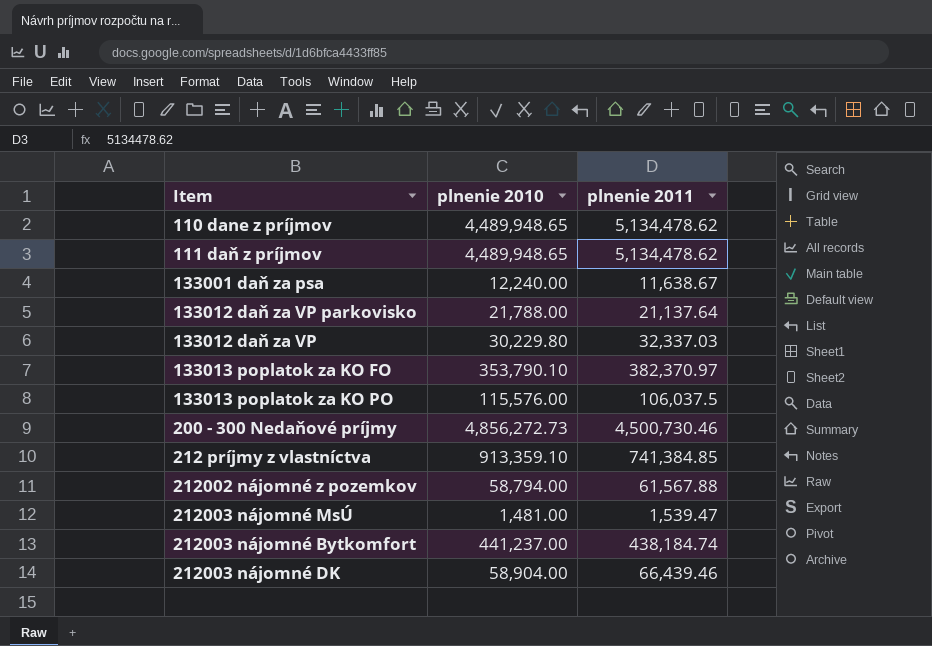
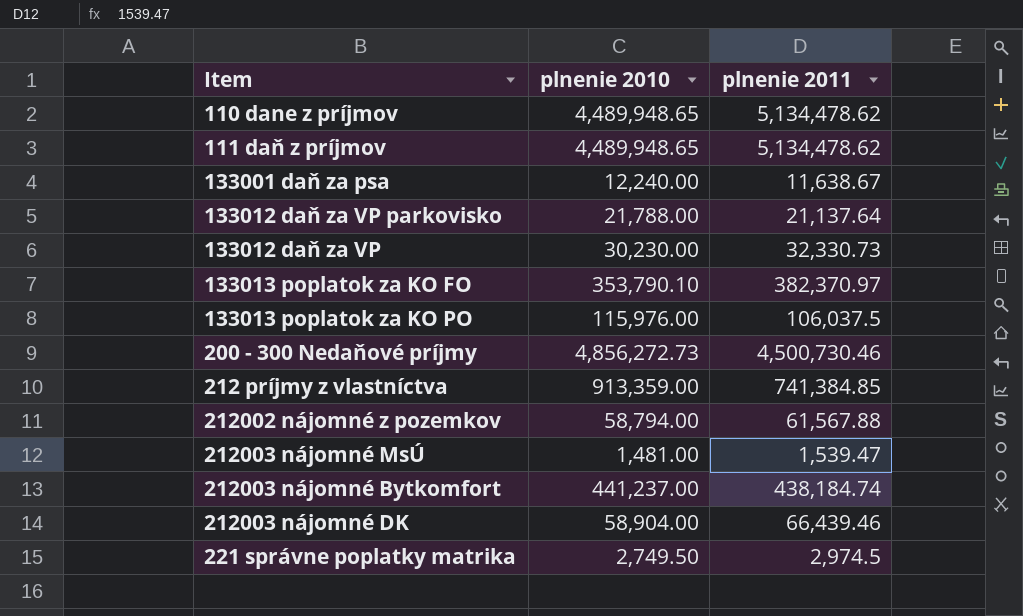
133012 daň za VP | plnenie 2010: 30,229.80 -> 30,230.00
133012 daň za VP | plnenie 2011: 32,337.03 -> 32,330.73
133013 poplatok za KO PO | plnenie 2010: 115,576.00 -> 115,976.00
212 príjmy z vlastníctva | plnenie 2010: 913,359.10 -> 913,359.00
row 221 správne poplatky matrika: none -> 2,749.50 | 2,974.5

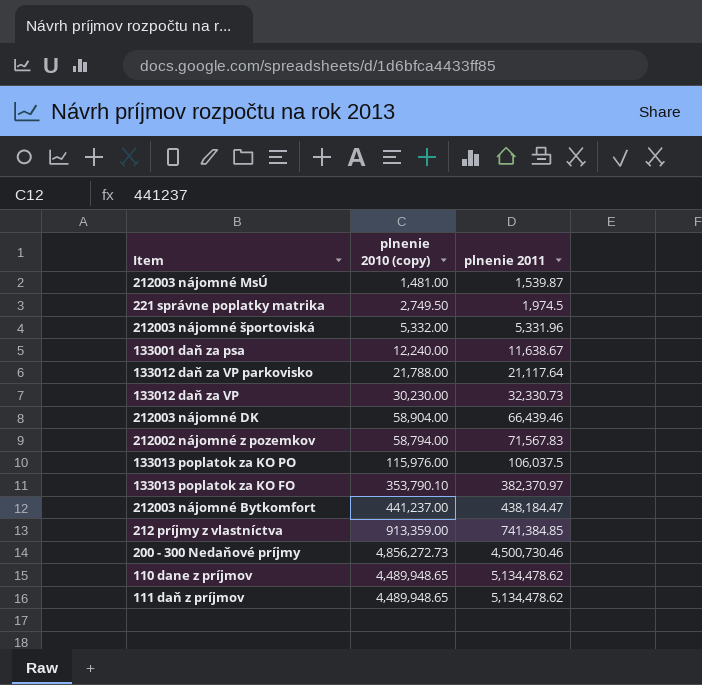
row order: none -> plnenie 2011 ascending
column name: plnenie 2010 -> plnenie 2010 (copy)
212003 nájomné MsÚ | plnenie 2011: 1,539.47 -> 1,539.87
221 správne poplatky matrika | plnenie 2011: 2,974.5 -> 1,974.5
row 212003 nájomné športoviská: none -> 5,332.00 | 5,331.96
133012 daň za VP parkovisko | plnenie 2011: 21,137.64 -> 21,117.64
212002 nájomné z pozemkov | plnenie 2011: 61,567.88 -> 71,567.83
212003 nájomné Bytkomfort | plnenie 2011: 438,184.74 -> 438,184.47

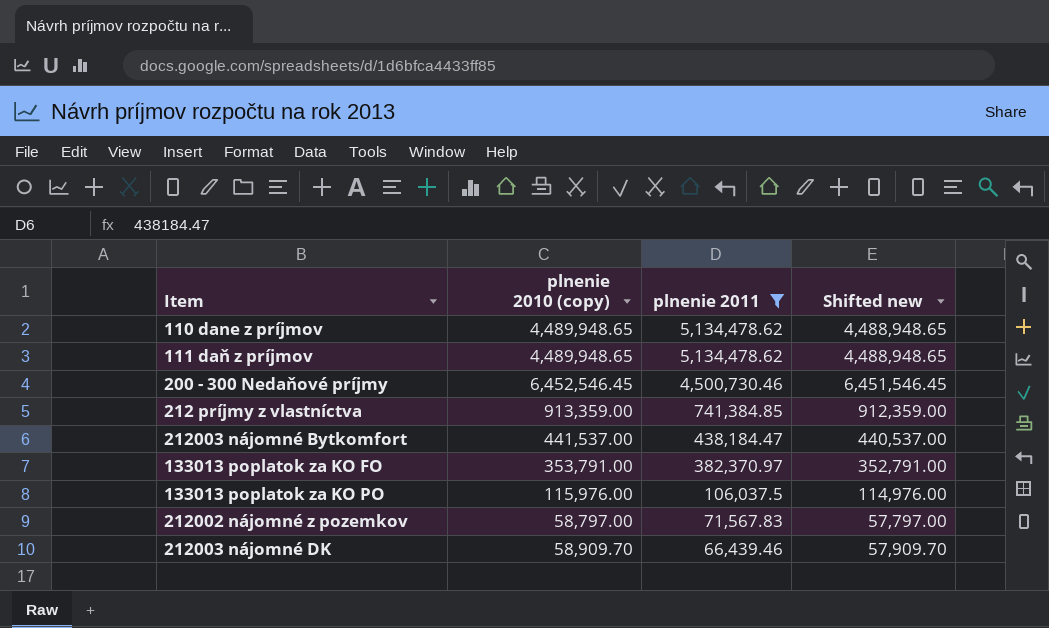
filter: none -> plnenie 2011 >= 66,439.46
row order: plnenie 2011 ascending -> plnenie 2011 descending
column Shifted new | formula: none -> [plnenie 2010 (copy)] - 1000
200 - 300 Nedaňové príjmy | plnenie 2010 (copy): 4,856,272.73 -> 6,452,546.45
212003 nájomné Bytkomfort | plnenie 2010 (copy): 441,237.00 -> 441,537.00
133013 poplatok za KO FO | plnenie 2010 (copy): 353,790.10 -> 353,791.00
212002 nájomné z pozemkov | plnenie 2010 (copy): 58,794.00 -> 58,797.00
212003 nájomné DK | plnenie 2010 (copy): 58,904.00 -> 58,909.70

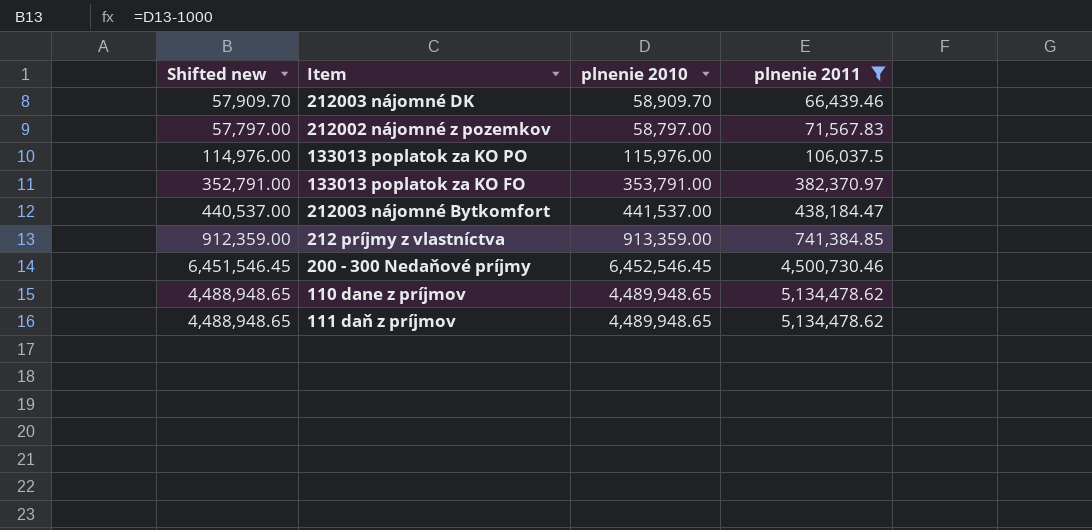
row order: plnenie 2011 descending -> plnenie 2011 ascending
column Shifted new | position: 4 -> 1
column name: plnenie 2010 (copy) -> plnenie 2010

